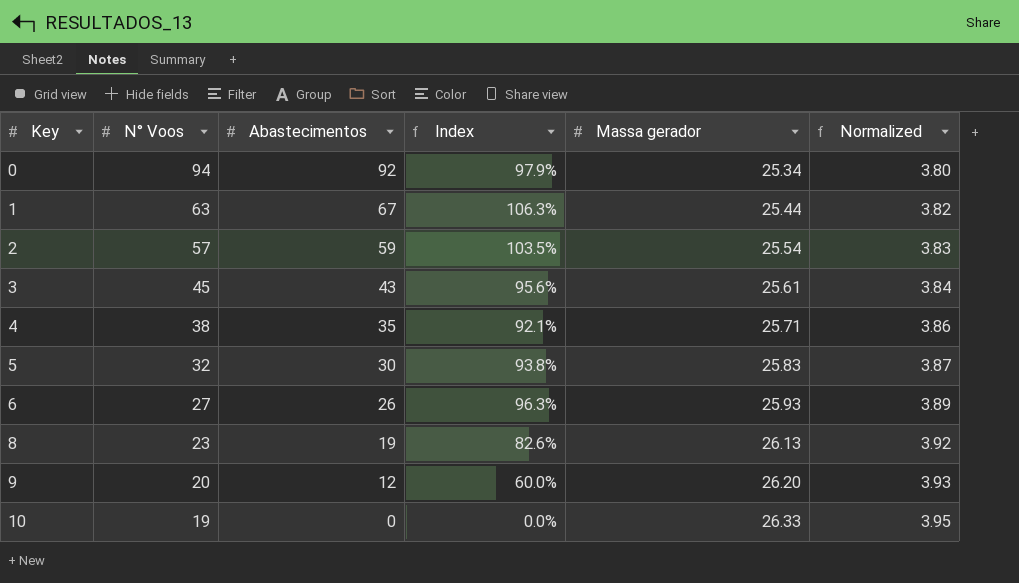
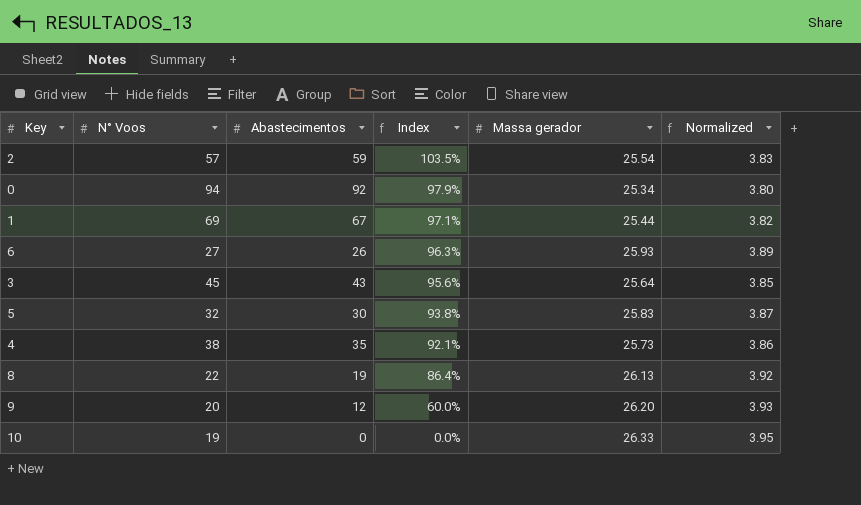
row order: Key ascending -> Index descending
1 | N° Voos: 63 -> 69
1 | Index: 106.3% -> 97.1%
3 | Massa gerador: 25.61 -> 25.64
3 | Normalized: 3.84 -> 3.85
4 | Massa gerador: 25.71 -> 25.73
8 | N° Voos: 23 -> 22
8 | Index: 82.6% -> 86.4%

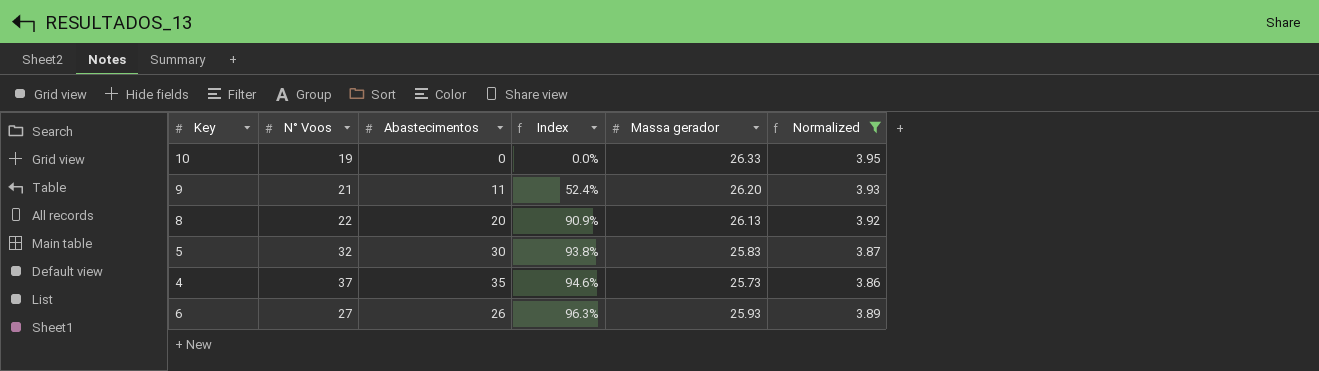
filter: none -> Normalized >= 3.86
row order: Index descending -> Index ascending
9 | N° Voos: 20 -> 21
9 | Abastecimentos: 12 -> 11
9 | Index: 60.0% -> 52.4%
8 | Abastecimentos: 19 -> 20
8 | Index: 86.4% -> 90.9%
4 | N° Voos: 38 -> 37
4 | Index: 92.1% -> 94.6%

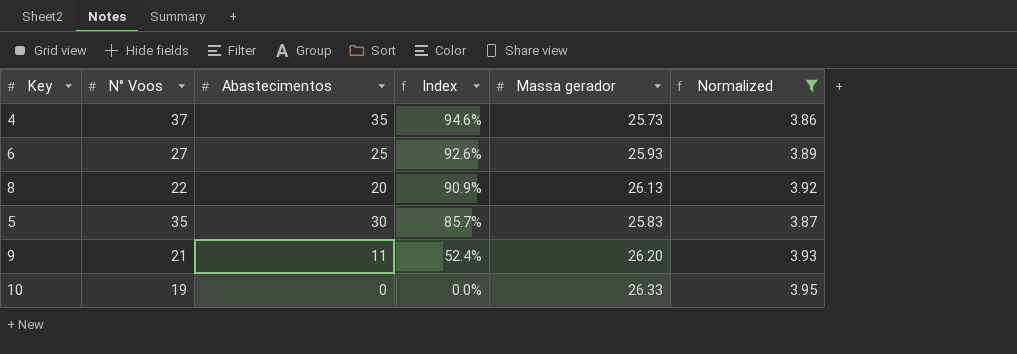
row order: Index ascending -> Index descending
6 | Abastecimentos: 26 -> 25
6 | Index: 96.3% -> 92.6%
5 | N° Voos: 32 -> 35
5 | Index: 93.8% -> 85.7%

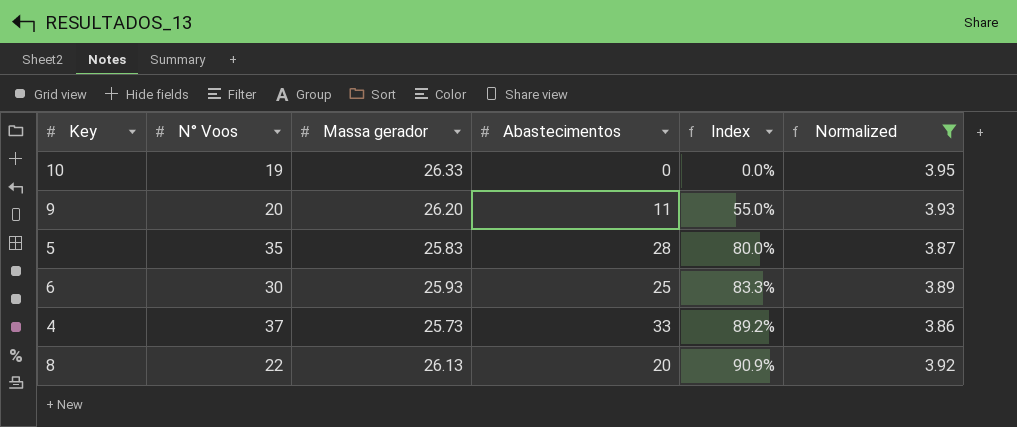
row order: Index descending -> Index ascending
column Massa gerador | position: 5 -> 3
9 | N° Voos: 21 -> 20
9 | Index: 52.4% -> 55.0%
5 | Abastecimentos: 30 -> 28
5 | Index: 85.7% -> 80.0%
6 | N° Voos: 27 -> 30
6 | Index: 92.6% -> 83.3%
4 | Abastecimentos: 35 -> 33
4 | Index: 94.6% -> 89.2%

